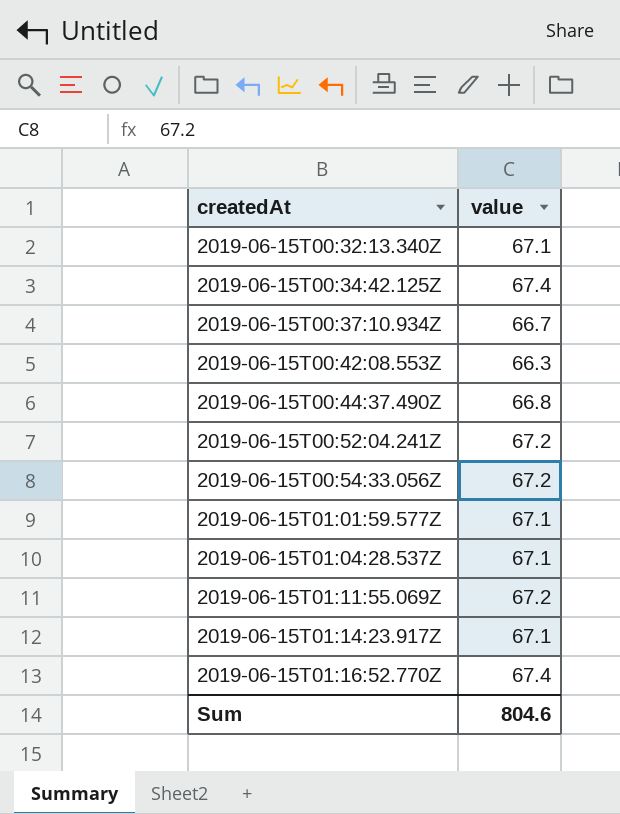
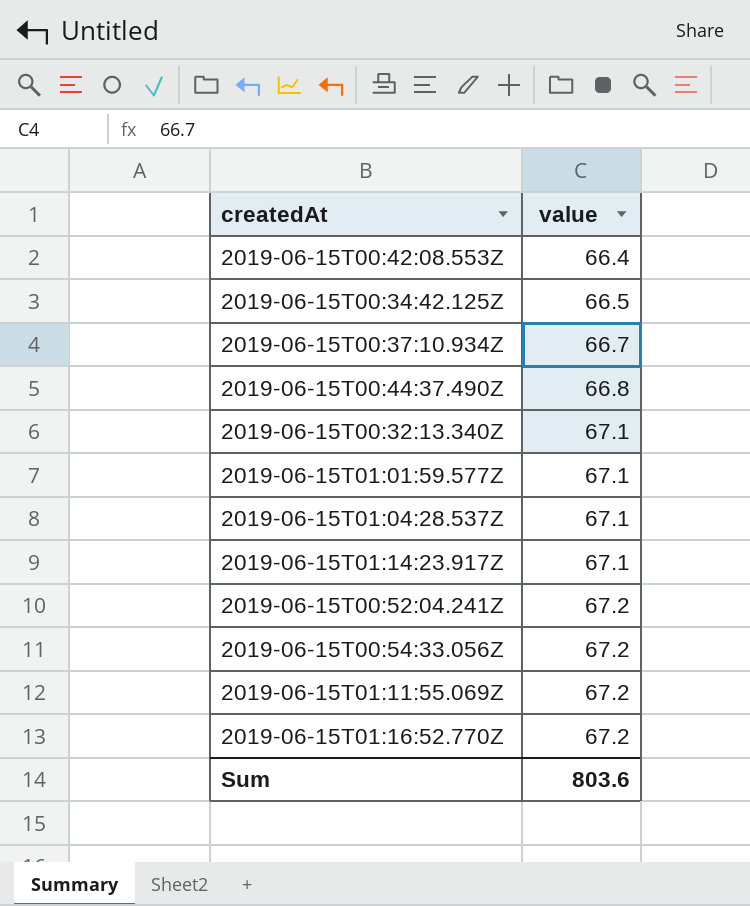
row order: createdAt ascending -> value ascending
2019-06-15T00:42:08.553Z | value: 66.3 -> 66.4
2019-06-15T00:34:42.125Z | value: 67.4 -> 66.5
2019-06-15T01:16:52.770Z | value: 67.4 -> 67.2
Sum | value: 804.6 -> 803.6

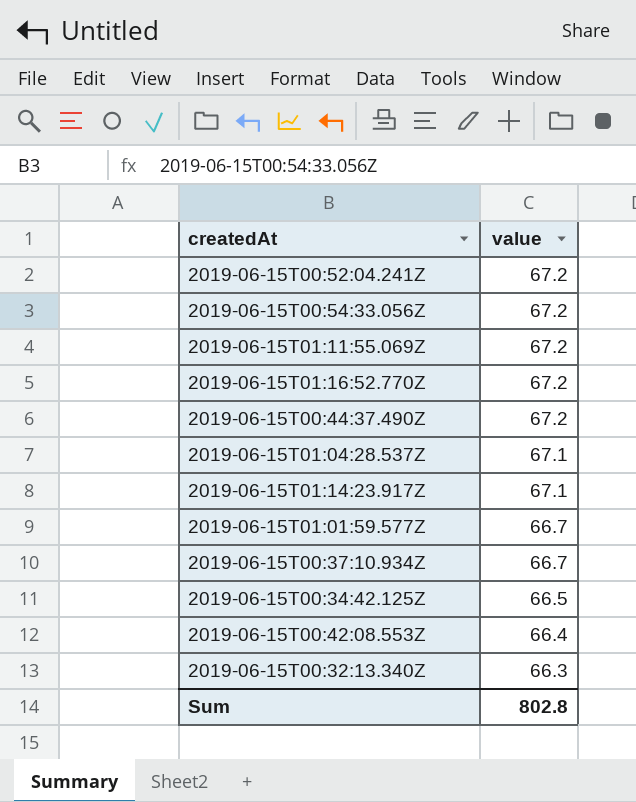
row order: value ascending -> value descending
2019-06-15T00:44:37.490Z | value: 66.8 -> 67.2
2019-06-15T01:01:59.577Z | value: 67.1 -> 66.7
2019-06-15T00:32:13.340Z | value: 67.1 -> 66.3
Sum | value: 803.6 -> 802.8

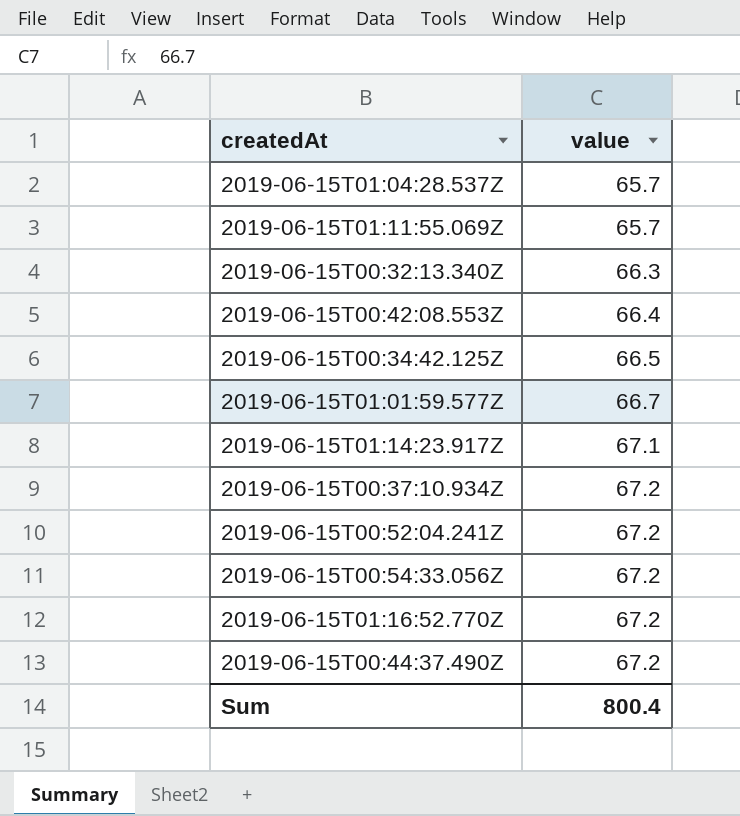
row order: value descending -> value ascending
2019-06-15T01:04:28.537Z | value: 67.1 -> 65.7
2019-06-15T01:11:55.069Z | value: 67.2 -> 65.7
2019-06-15T00:37:10.934Z | value: 66.7 -> 67.2
Sum | value: 802.8 -> 800.4

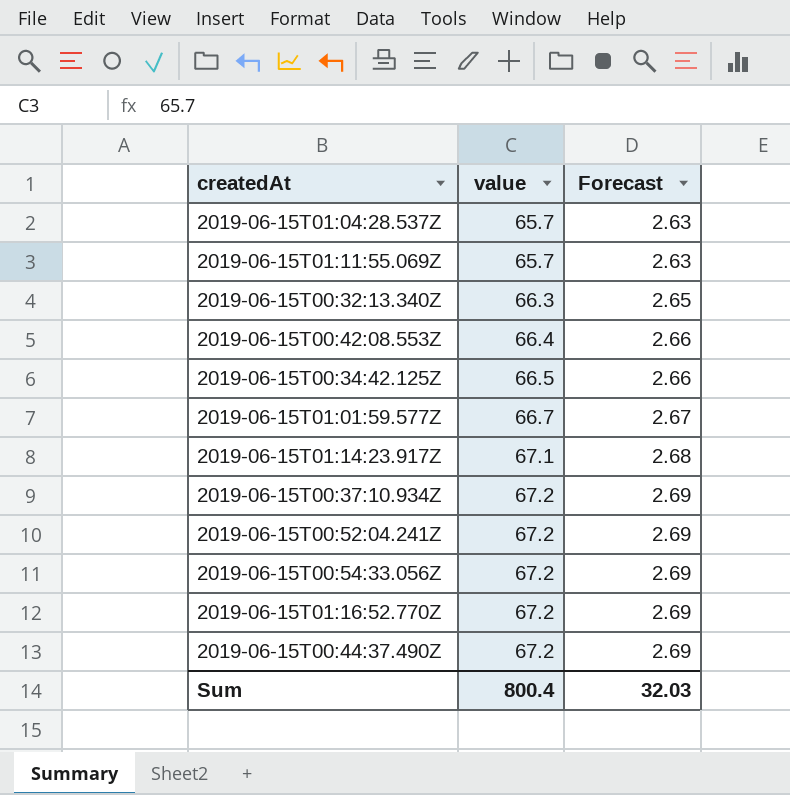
column Forecast | formula: none -> [value] * 0.04

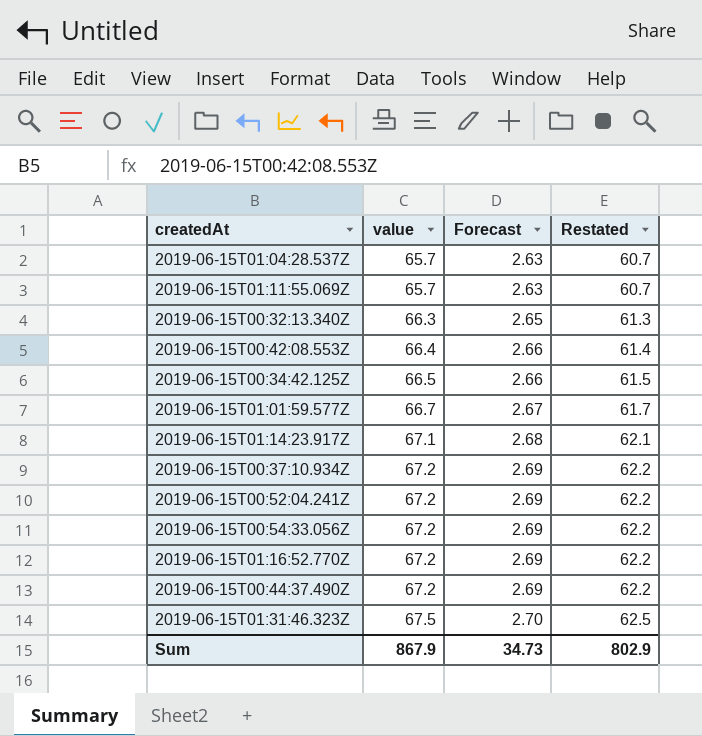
column Restated | formula: none -> [value] - 5
row 2019-06-15T01:31:46.323Z: none -> 67.5 | 2.70 | 62.5
Sum | value: 800.4 -> 867.9
Sum | Forecast: 32.03 -> 34.73

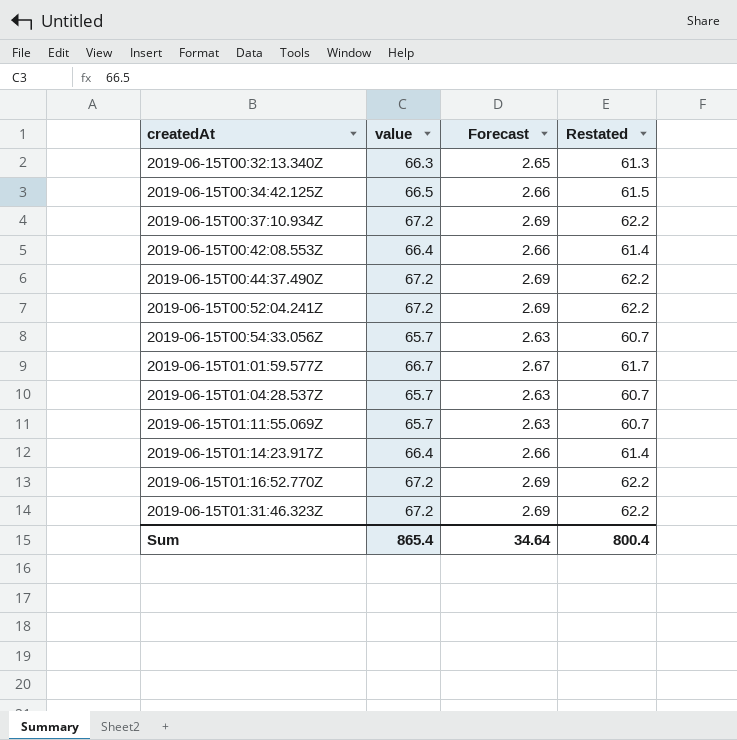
row order: value ascending -> createdAt ascending
2019-06-15T00:54:33.056Z | value: 67.2 -> 65.7
2019-06-15T00:54:33.056Z | Forecast: 2.69 -> 2.63
2019-06-15T00:54:33.056Z | Restated: 62.2 -> 60.7
2019-06-15T01:14:23.917Z | value: 67.1 -> 66.4
2019-06-15T01:14:23.917Z | Forecast: 2.68 -> 2.66
2019-06-15T01:14:23.917Z | Restated: 62.1 -> 61.4
2019-06-15T01:31:46.323Z | value: 67.5 -> 67.2
2019-06-15T01:31:46.323Z | Forecast: 2.70 -> 2.69
2019-06-15T01:31:46.323Z | Restated: 62.5 -> 62.2
Sum | value: 867.9 -> 865.4
Sum | Forecast: 34.73 -> 34.64
Sum | Restated: 802.9 -> 800.4

